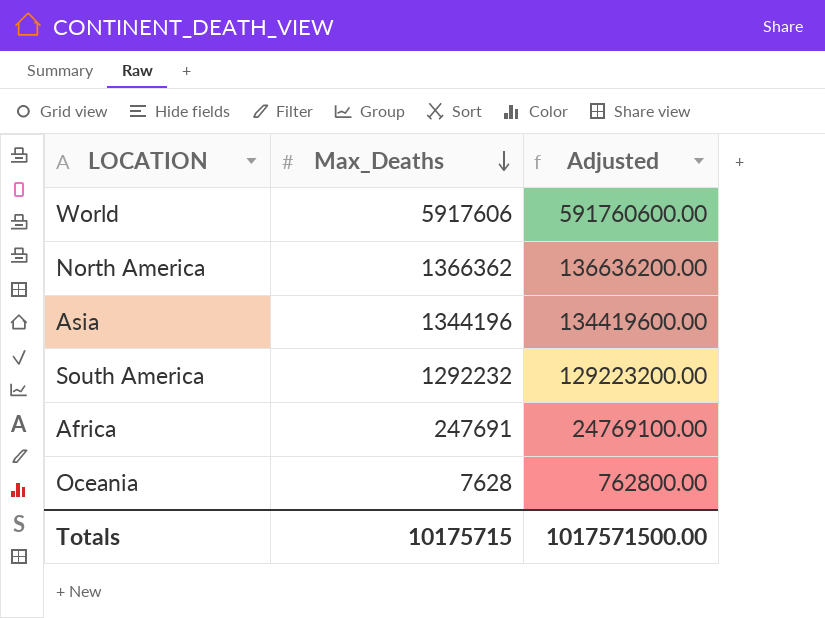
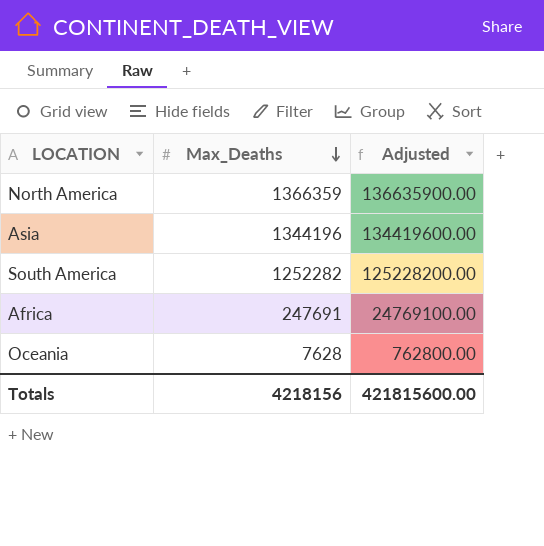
row World: 5917606 | 591760600.00 -> none
North America | Max_Deaths: 1366362 -> 1366359
North America | Adjusted: 136636200.00 -> 136635900.00
South America | Max_Deaths: 1292232 -> 1252282
South America | Adjusted: 129223200.00 -> 125228200.00
Totals | Max_Deaths: 10175715 -> 4218156
Totals | Adjusted: 1017571500.00 -> 421815600.00

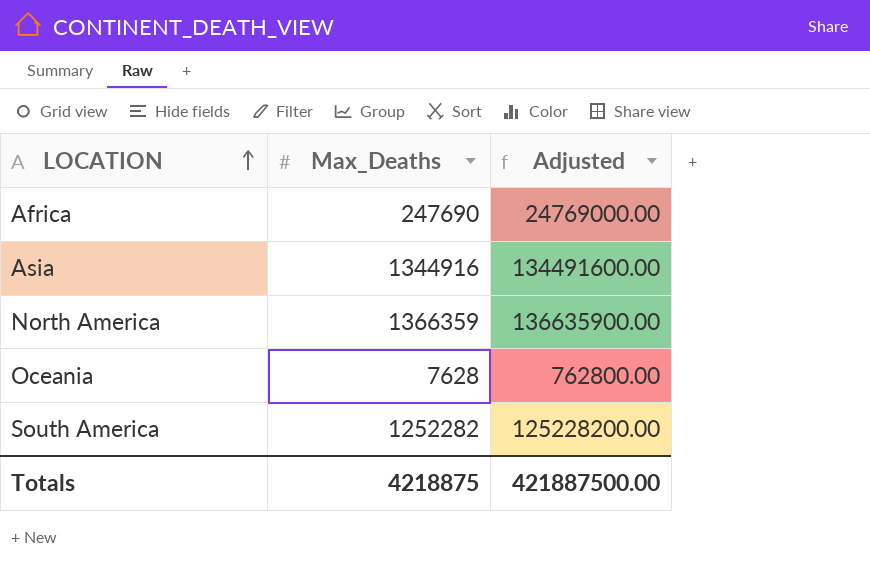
row order: Max_Deaths descending -> LOCATION ascending
Africa | Max_Deaths: 247691 -> 247690
Africa | Adjusted: 24769100.00 -> 24769000.00
Asia | Max_Deaths: 1344196 -> 1344916
Asia | Adjusted: 134419600.00 -> 134491600.00
Totals | Max_Deaths: 4218156 -> 4218875
Totals | Adjusted: 421815600.00 -> 421887500.00

